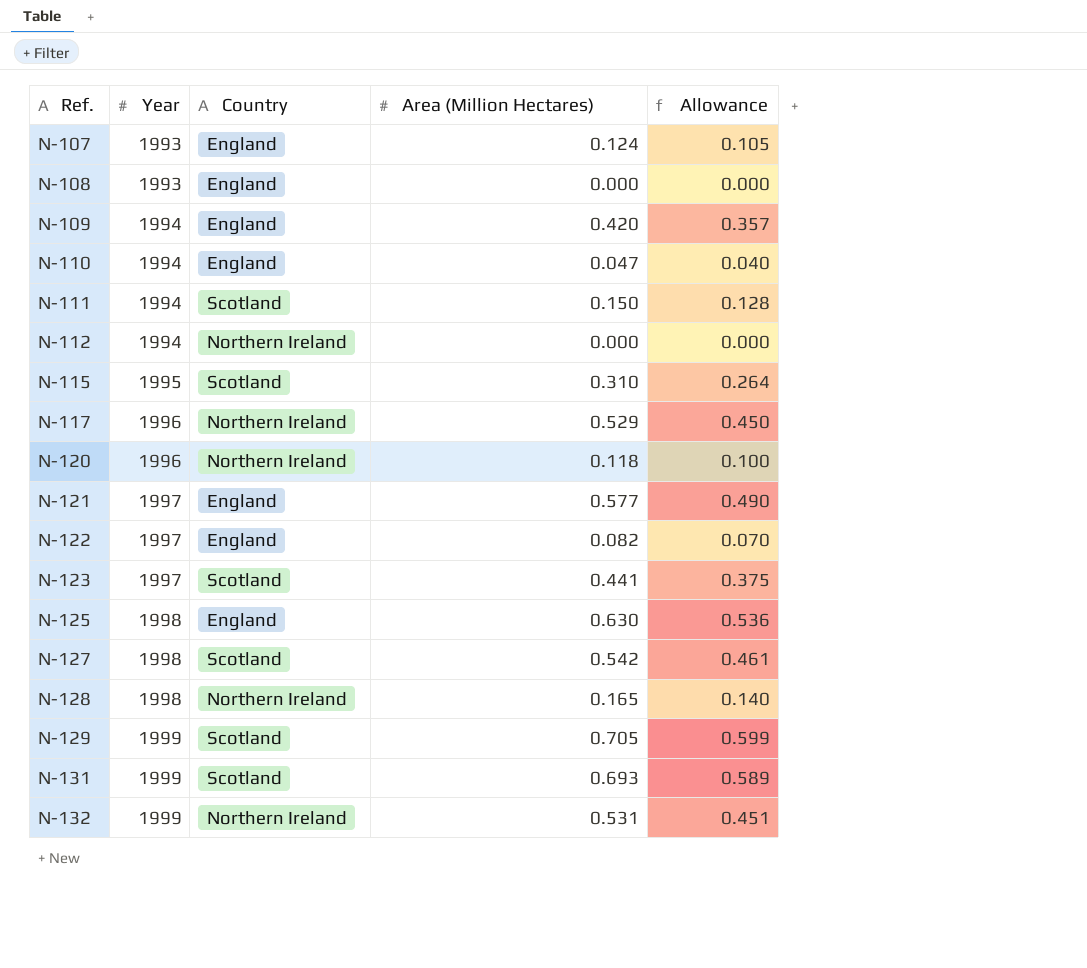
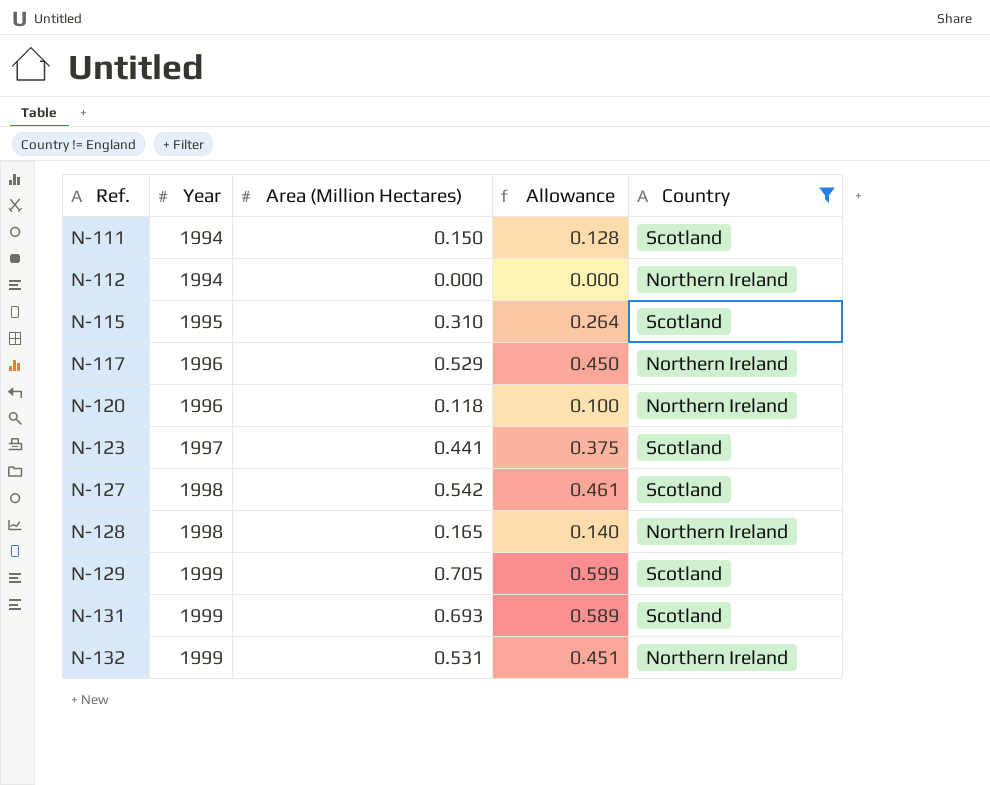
filter: none -> Country != England
column Country | position: 3 -> 5

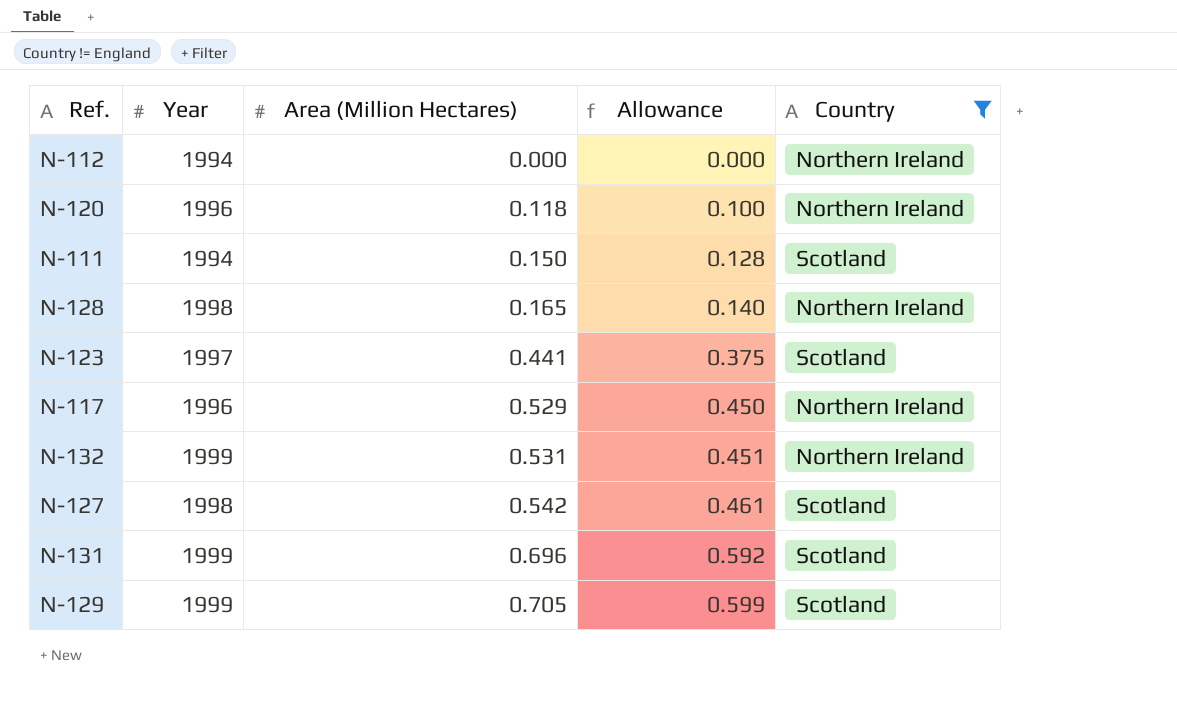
row order: Ref. ascending -> Area (Million Hectares) ascending
row N-115: 1995 | 0.310 | 0.264 | Scotland -> none
N-131 | Area (Million Hectares): 0.693 -> 0.696
N-131 | Allowance: 0.589 -> 0.592

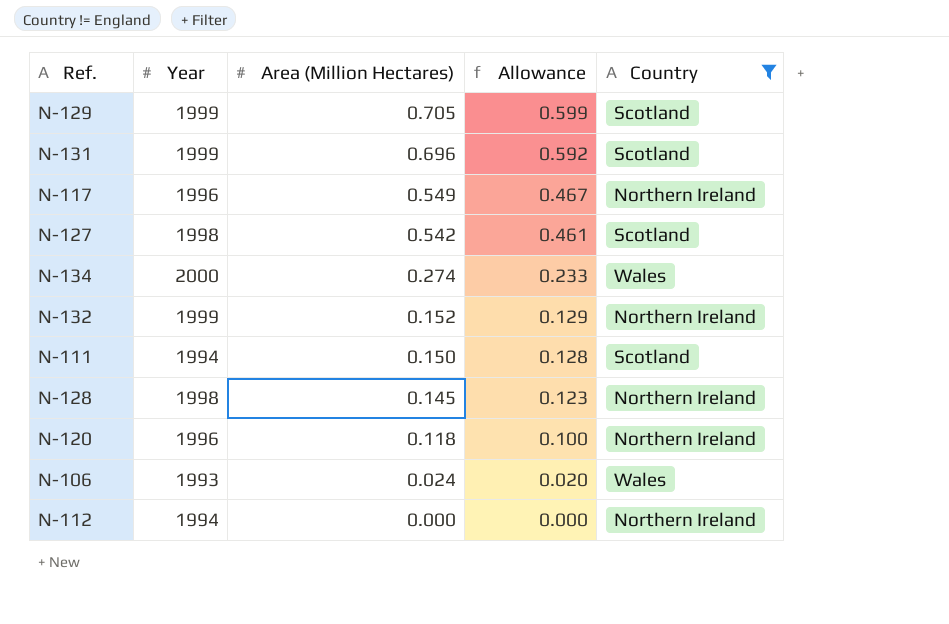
row order: Area (Million Hectares) ascending -> Area (Million Hectares) descending
row N-123: 1997 | 0.441 | 0.375 | Scotland -> none
N-117 | Area (Million Hectares): 0.529 -> 0.549
N-117 | Allowance: 0.450 -> 0.467
row N-134: none -> 2000 | 0.274 | 0.233 | Wales
N-132 | Area (Million Hectares): 0.531 -> 0.152
N-132 | Allowance: 0.451 -> 0.129
N-128 | Area (Million Hectares): 0.165 -> 0.145
N-128 | Allowance: 0.140 -> 0.123
row N-106: none -> 1993 | 0.024 | 0.020 | Wales

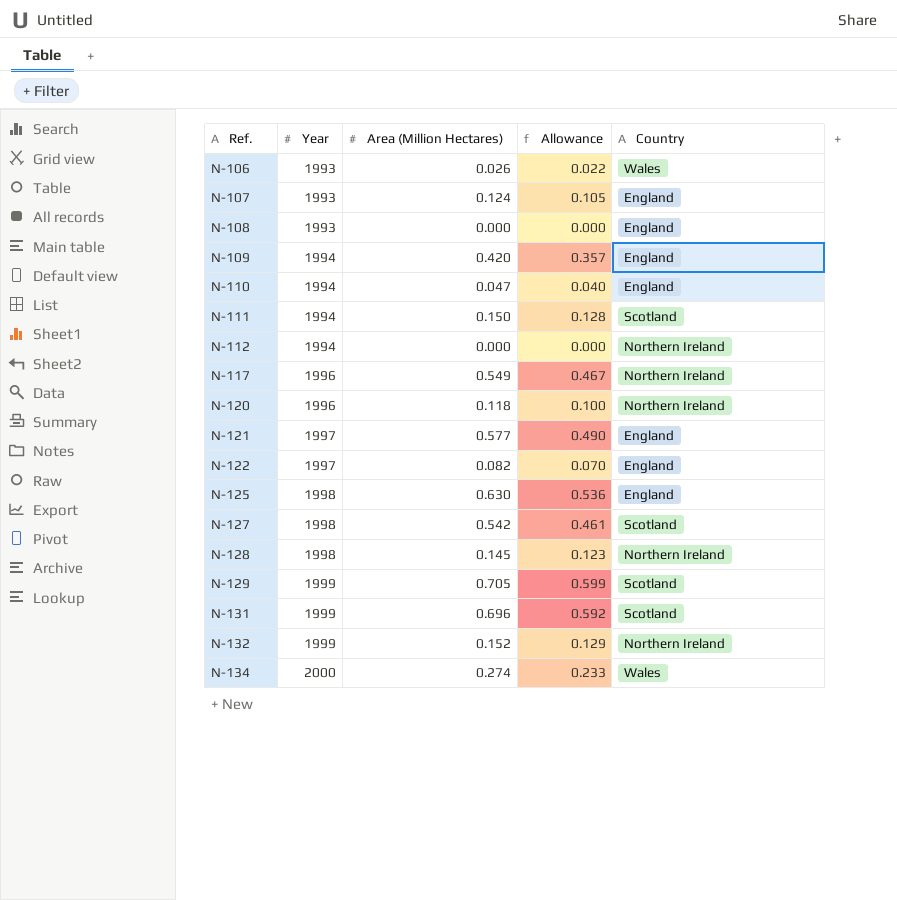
filter: Country != England -> none
row order: Area (Million Hectares) descending -> Ref. ascending
N-106 | Area (Million Hectares): 0.024 -> 0.026
N-106 | Allowance: 0.020 -> 0.022

